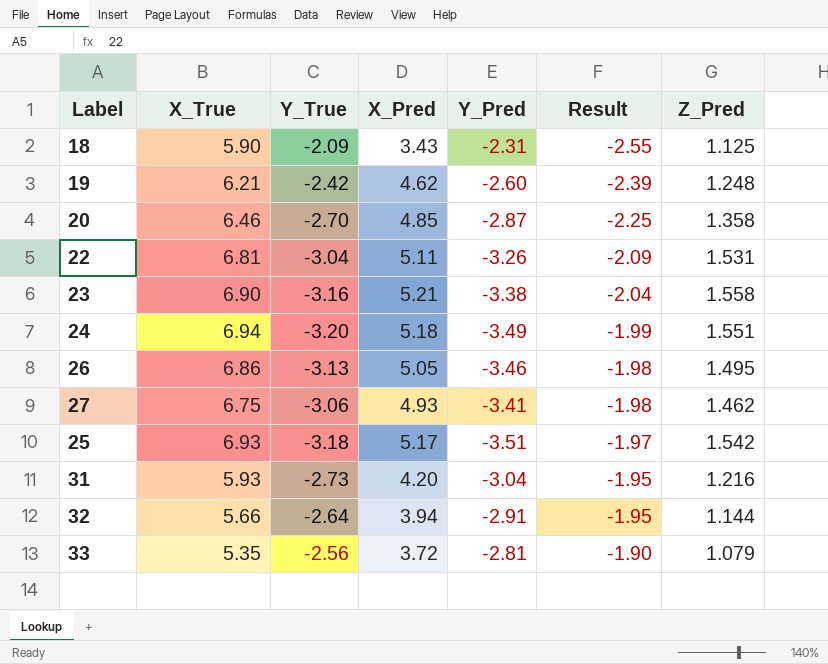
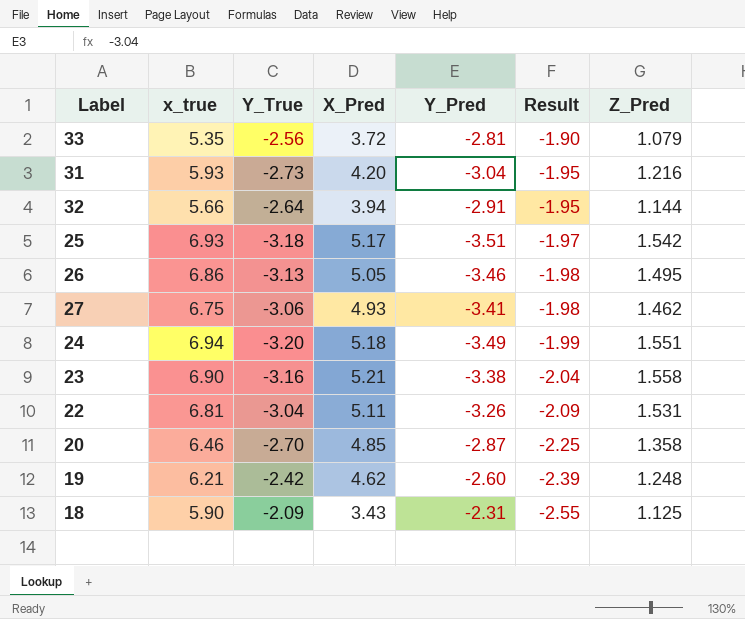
row order: Result ascending -> Result descending
column name: X_True -> x_true

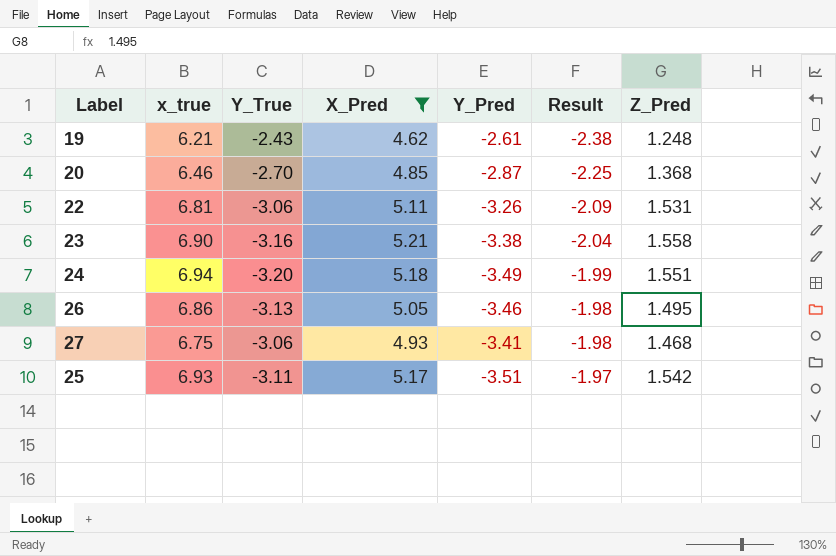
filter: none -> X_Pred >= 4.62
row order: Result descending -> Result ascending
19 | Y_True: -2.42 -> -2.43
19 | Y_Pred: -2.60 -> -2.61
19 | Result: -2.39 -> -2.38
20 | Z_Pred: 1.358 -> 1.368
22 | Y_True: -3.04 -> -3.06
27 | Z_Pred: 1.462 -> 1.468
25 | Y_True: -3.18 -> -3.11

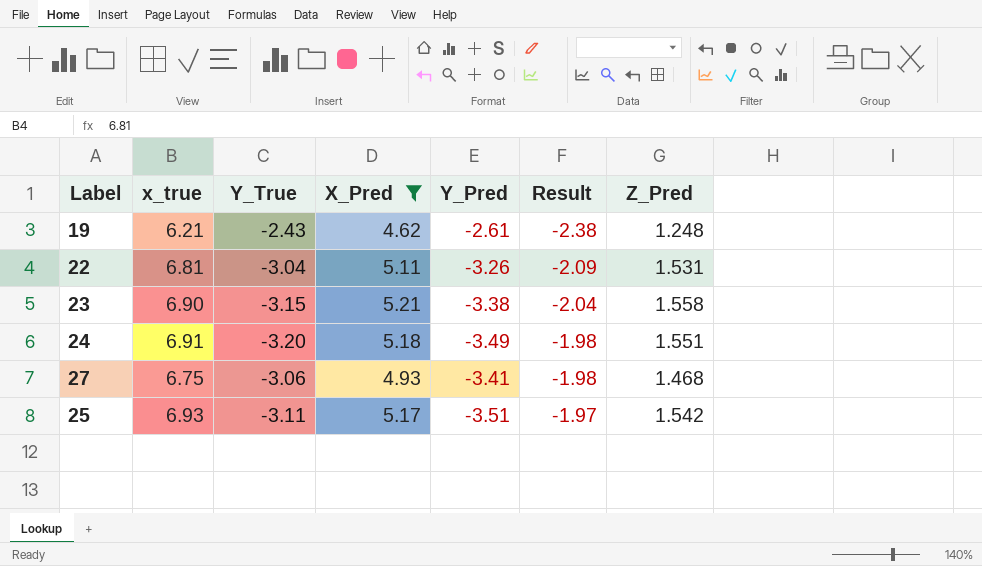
row 20: 6.46 | -2.70 | 4.85 | -2.87 | -2.25 | 1.368 -> none
row 26: 6.86 | -3.13 | 5.05 | -3.46 | -1.98 | 1.495 -> none
22 | Y_True: -3.06 -> -3.04
23 | Y_True: -3.16 -> -3.15
24 | x_true: 6.94 -> 6.91
24 | Result: -1.99 -> -1.98

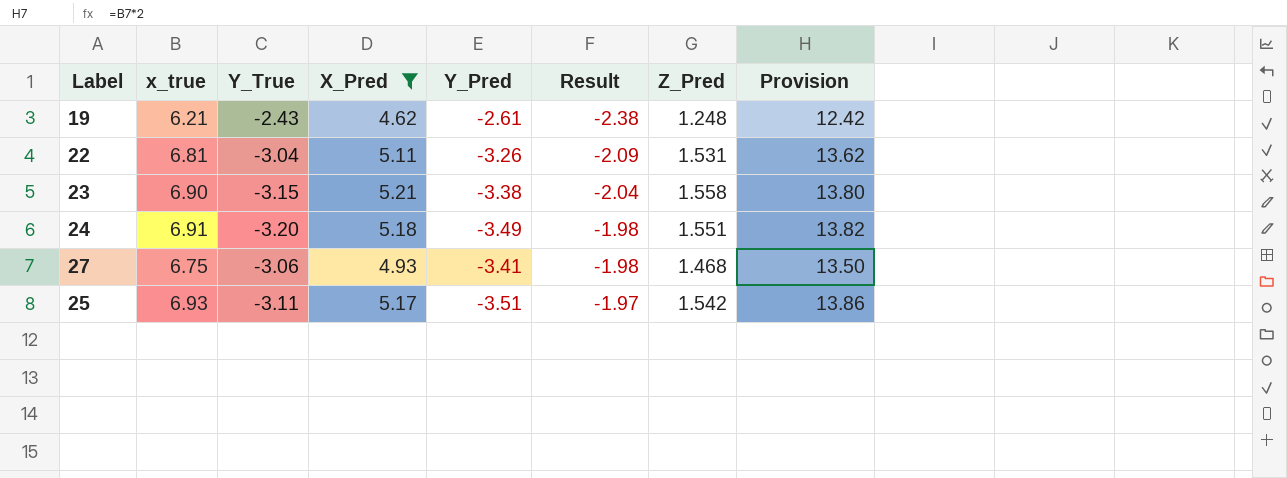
column Provision | formula: none -> [x_true] * 2

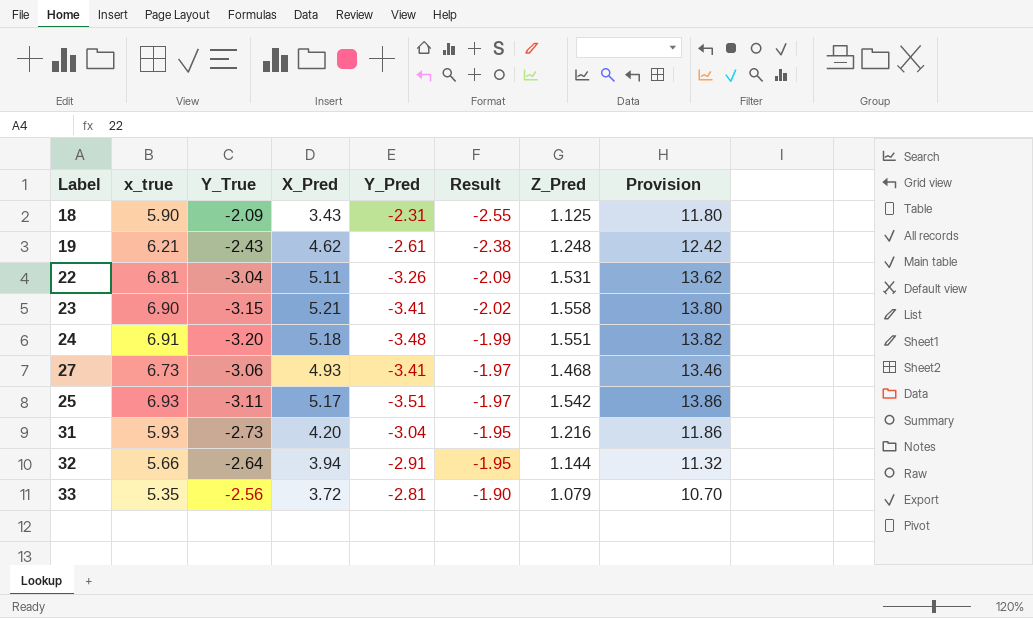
filter: X_Pred >= 4.62 -> none
23 | Y_Pred: -3.38 -> -3.41
23 | Result: -2.04 -> -2.02
24 | Y_Pred: -3.49 -> -3.48
24 | Result: -1.98 -> -1.99
27 | x_true: 6.75 -> 6.73
27 | Result: -1.98 -> -1.97
27 | Provision: 13.50 -> 13.46

